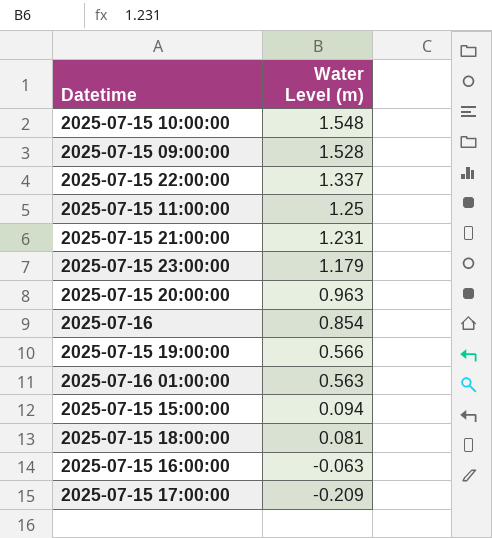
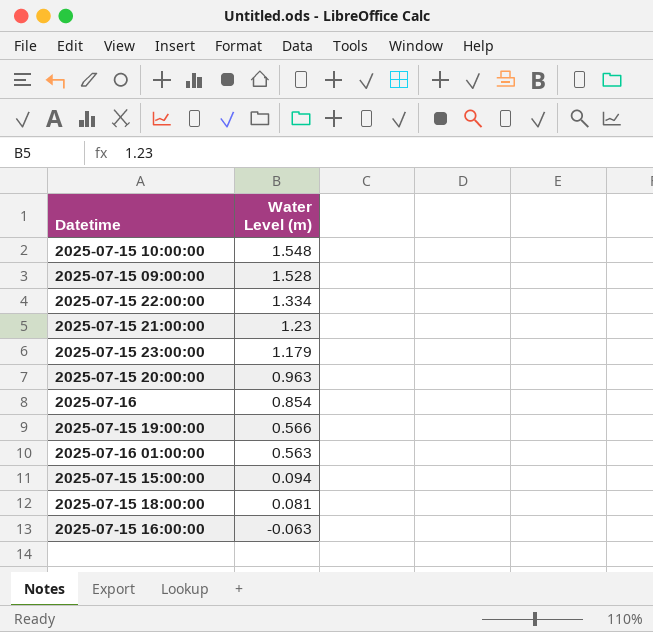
row 2025-07-15 11:00:00: 1.25 -> none
row 2025-07-15 17:00:00: -0.209 -> none
2025-07-15 22:00:00 | Water Level (m): 1.337 -> 1.334
2025-07-15 21:00:00 | Water Level (m): 1.231 -> 1.23

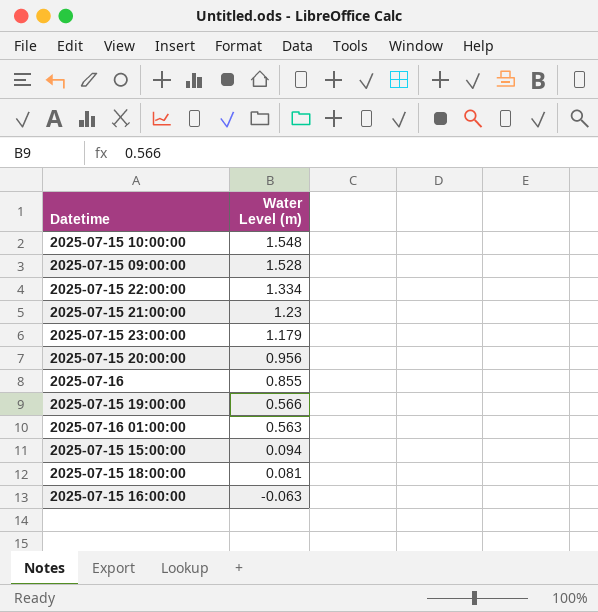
2025-07-15 20:00:00 | Water Level (m): 0.963 -> 0.956
2025-07-16 | Water Level (m): 0.854 -> 0.855

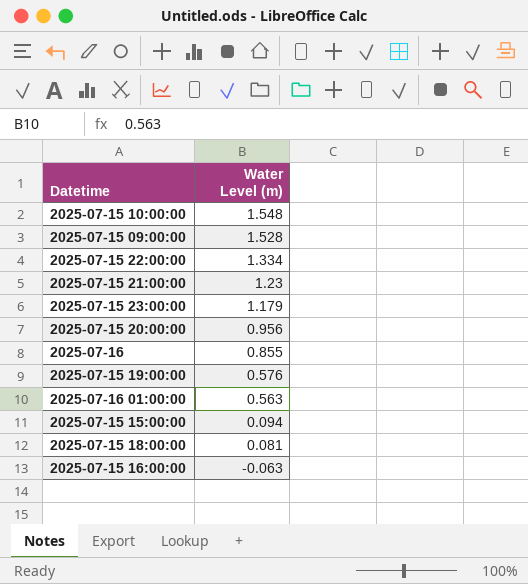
2025-07-15 19:00:00 | Water Level (m): 0.566 -> 0.576

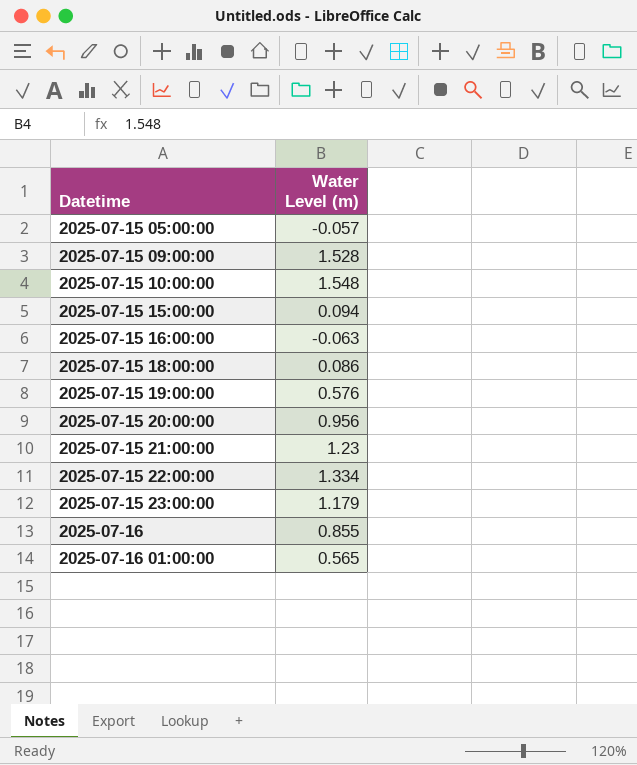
row order: Water Level (m) descending -> Datetime ascending
row 2025-07-15 05:00:00: none -> -0.057
2025-07-15 18:00:00 | Water Level (m): 0.081 -> 0.086
2025-07-16 01:00:00 | Water Level (m): 0.563 -> 0.565

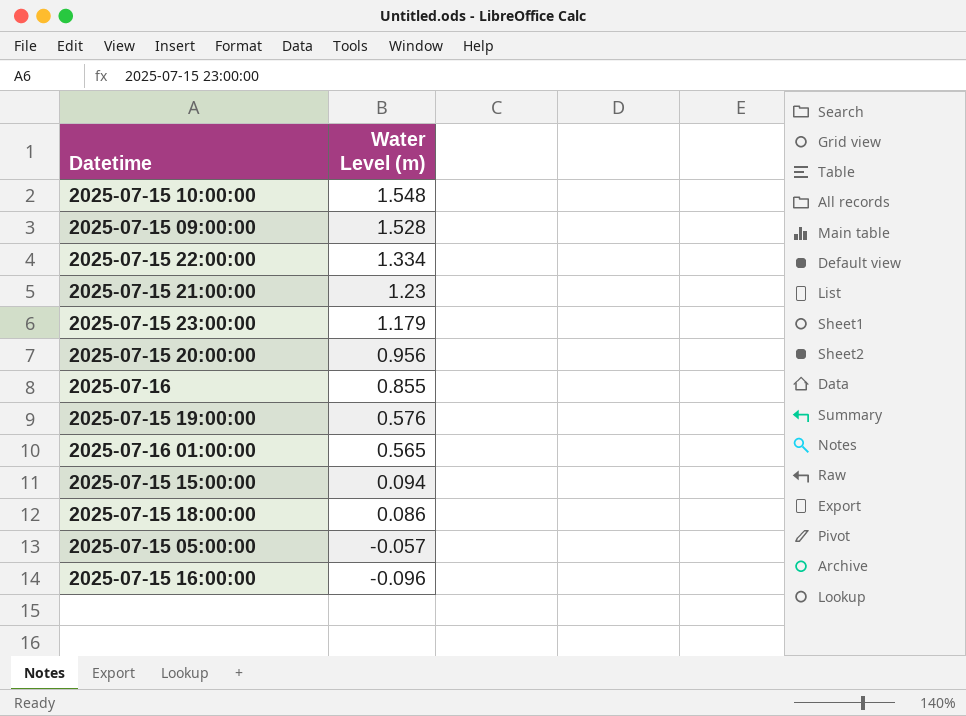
row order: Datetime ascending -> Water Level (m) descending
2025-07-15 16:00:00 | Water Level (m): -0.063 -> -0.096

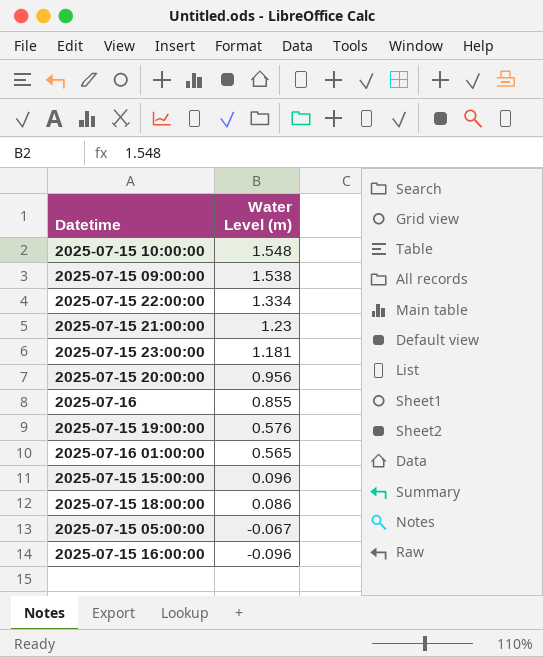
2025-07-15 09:00:00 | Water Level (m): 1.528 -> 1.538
2025-07-15 23:00:00 | Water Level (m): 1.179 -> 1.181
2025-07-15 15:00:00 | Water Level (m): 0.094 -> 0.096
2025-07-15 05:00:00 | Water Level (m): -0.057 -> -0.067

